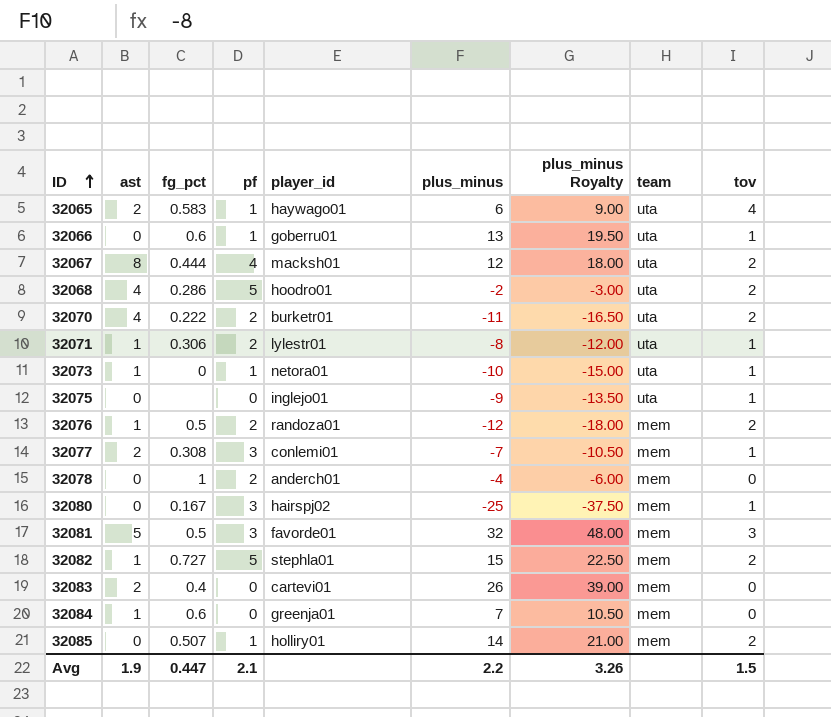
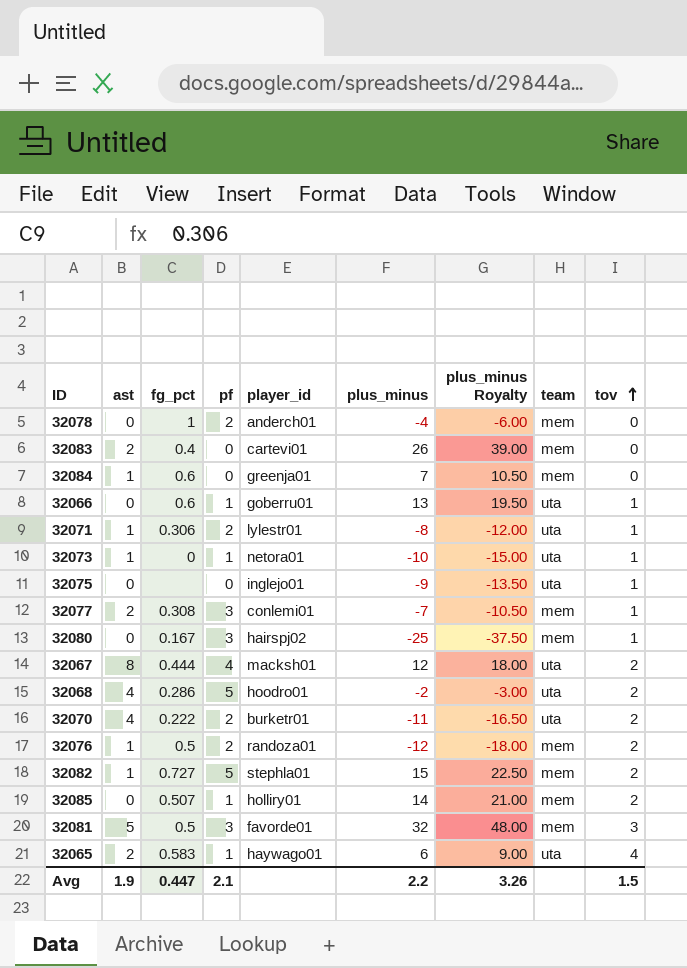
row order: ID ascending -> tov ascending

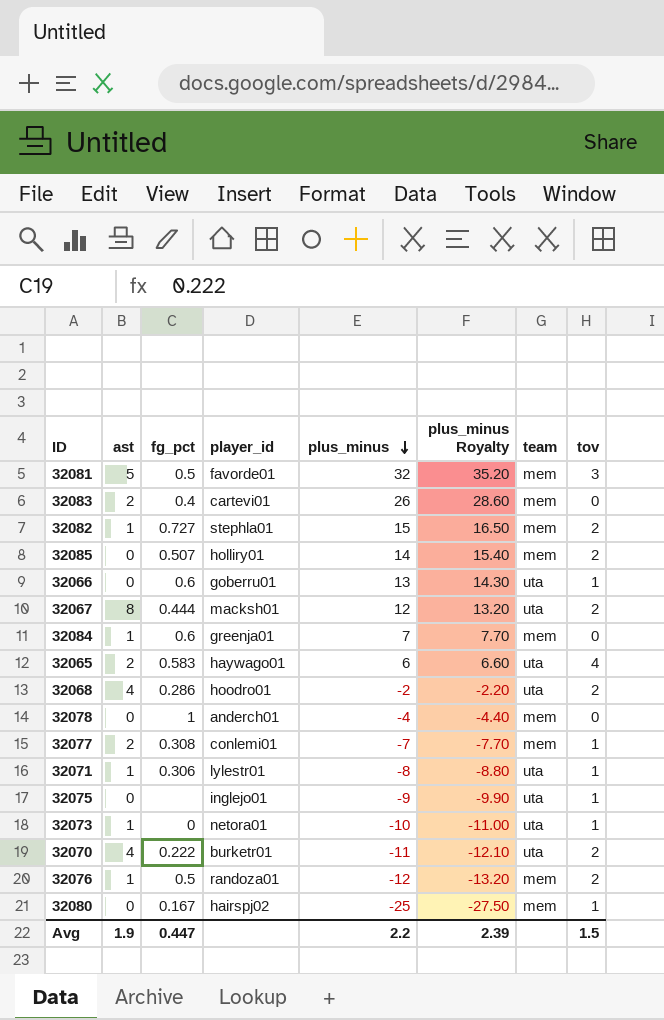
row order: tov ascending -> plus_minus descending
column pf | position: 4 -> none
column plus_minus Royalty | formula: [plus_minus] * 1.5 -> [plus_minus] * 1.1
Avg | plus_minus Royalty: 3.26 -> 2.39

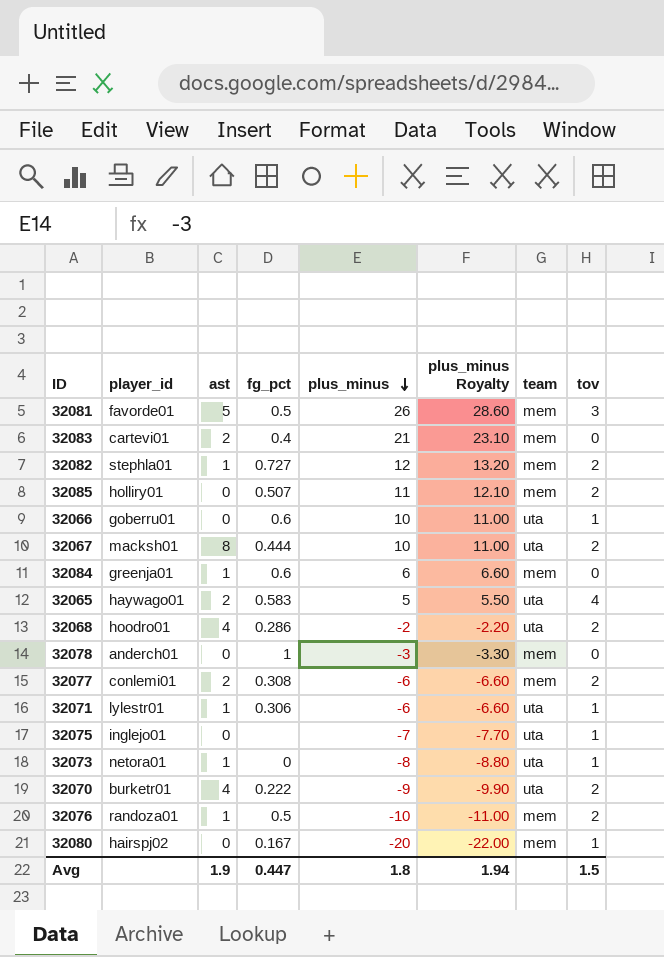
column player_id | position: 4 -> 2
32081 | plus_minus: 32 -> 26
32081 | plus_minus Royalty: 35.20 -> 28.60
32083 | plus_minus: 26 -> 21
32083 | plus_minus Royalty: 28.60 -> 23.10
32082 | plus_minus: 15 -> 12
32082 | plus_minus Royalty: 16.50 -> 13.20
32085 | plus_minus: 14 -> 11
32085 | plus_minus Royalty: 15.40 -> 12.10
32066 | plus_minus: 13 -> 10
32066 | plus_minus Royalty: 14.30 -> 11.00
32067 | plus_minus: 12 -> 10
32067 | plus_minus Royalty: 13.20 -> 11.00
32084 | plus_minus: 7 -> 6
32084 | plus_minus Royalty: 7.70 -> 6.60
32065 | plus_minus: 6 -> 5
32065 | plus_minus Royalty: 6.60 -> 5.50
32078 | plus_minus: -4 -> -3
32078 | plus_minus Royalty: -4.40 -> -3.30
32077 | plus_minus: -7 -> -6
32077 | plus_minus Royalty: -7.70 -> -6.60
32077 | tov: 1 -> 2
32071 | plus_minus: -8 -> -6
32071 | plus_minus Royalty: -8.80 -> -6.60
32075 | plus_minus: -9 -> -7
32075 | plus_minus Royalty: -9.90 -> -7.70
32073 | plus_minus: -10 -> -8
32073 | plus_minus Royalty: -11.00 -> -8.80
32070 | plus_minus: -11 -> -9
32070 | plus_minus Royalty: -12.10 -> -9.90
32076 | plus_minus: -12 -> -10
32076 | plus_minus Royalty: -13.20 -> -11.00
32080 | plus_minus: -25 -> -20
32080 | plus_minus Royalty: -27.50 -> -22.00
Avg | plus_minus: 2.2 -> 1.8
Avg | plus_minus Royalty: 2.39 -> 1.94

